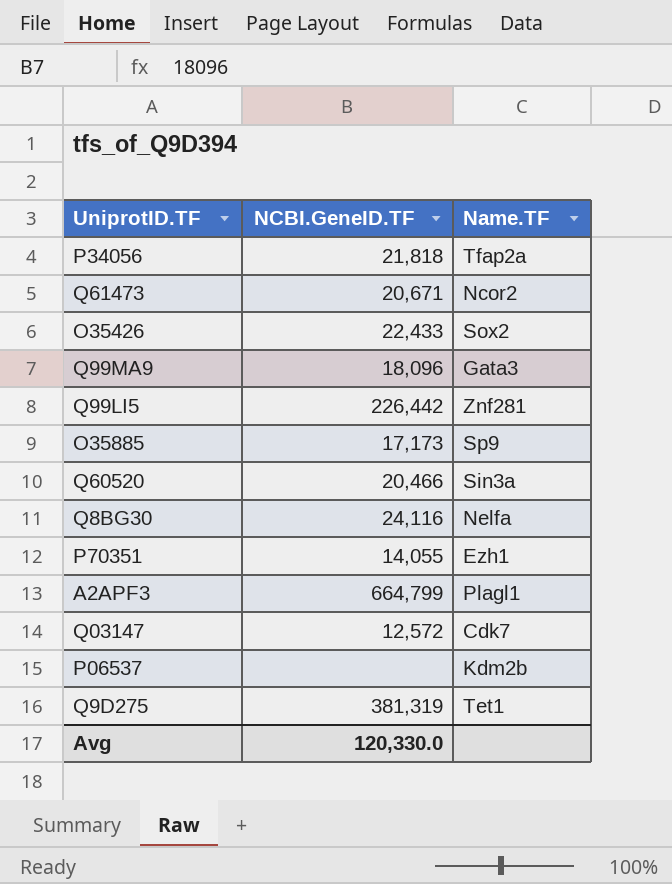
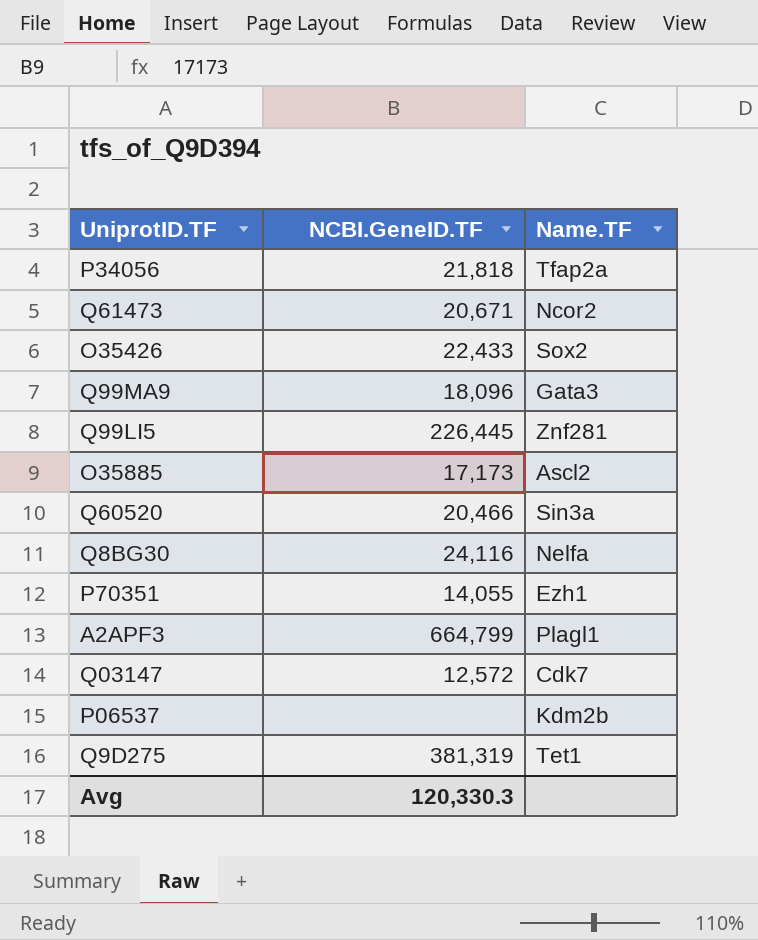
Q99LI5 | NCBI.GeneID.TF: 226,442 -> 226,445
O35885 | Name.TF: Sp9 -> Ascl2
Avg | NCBI.GeneID.TF: 120,330.0 -> 120,330.3

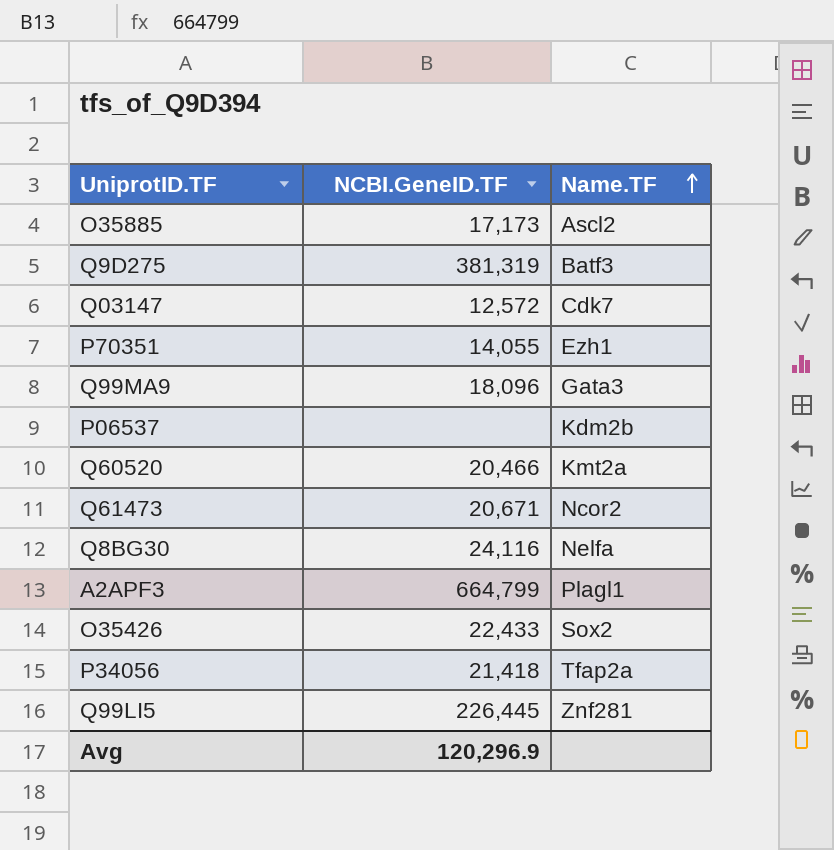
row order: none -> Name.TF ascending
Q9D275 | Name.TF: Tet1 -> Batf3
Q60520 | Name.TF: Sin3a -> Kmt2a
P34056 | NCBI.GeneID.TF: 21,818 -> 21,418
Avg | NCBI.GeneID.TF: 120,330.3 -> 120,296.9

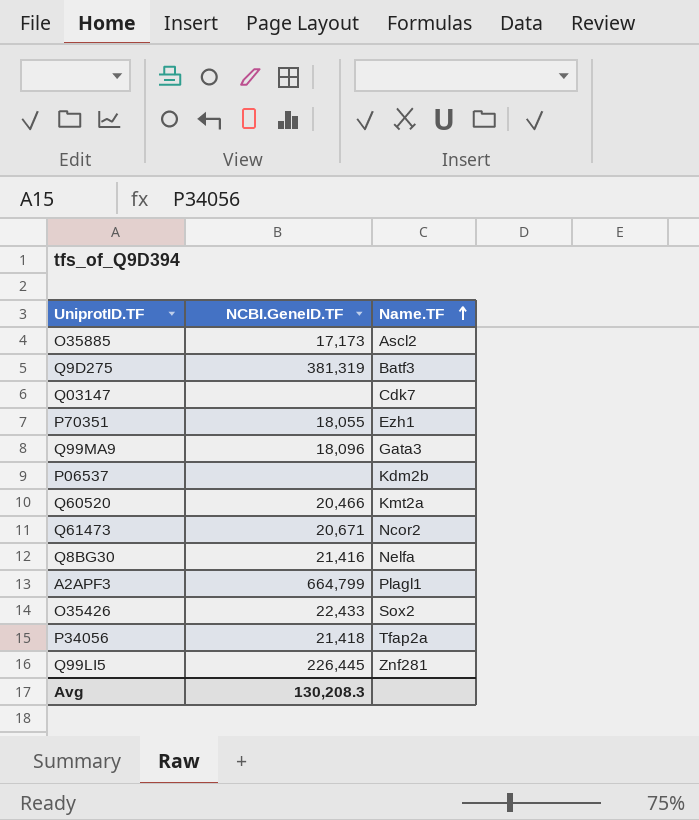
Q03147 | NCBI.GeneID.TF: 12,572 -> none
P70351 | NCBI.GeneID.TF: 14,055 -> 18,055
Q8BG30 | NCBI.GeneID.TF: 24,116 -> 21,416
Avg | NCBI.GeneID.TF: 120,296.9 -> 130,208.3

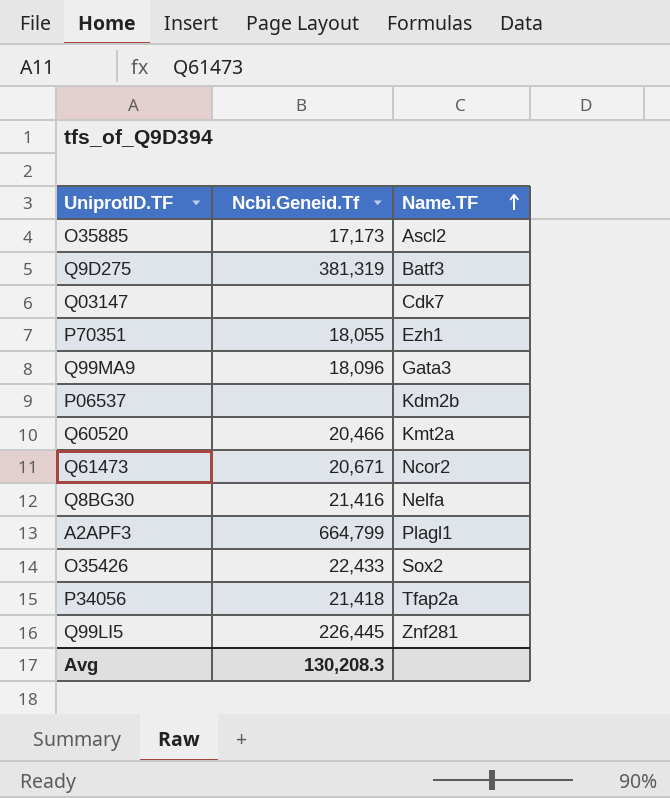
column name: NCBI.GeneID.TF -> Ncbi.Geneid.Tf

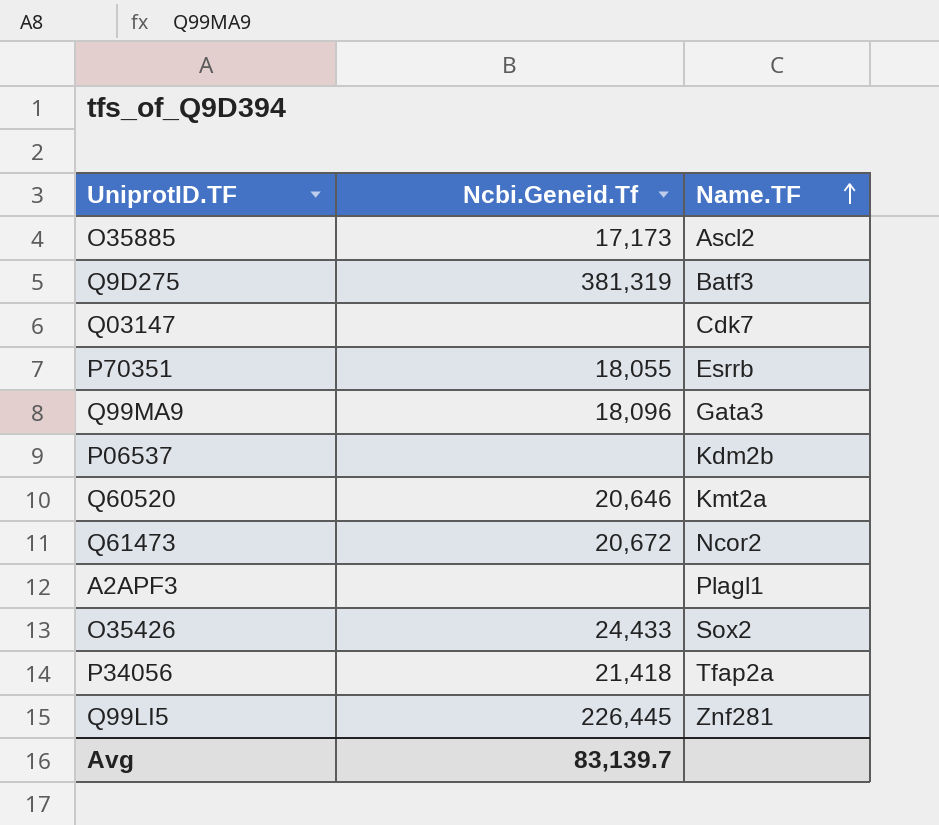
row Q8BG30: 21,416 | Nelfa -> none
P70351 | Name.TF: Ezh1 -> Esrrb
Q60520 | Ncbi.Geneid.Tf: 20,466 -> 20,646
Q61473 | Ncbi.Geneid.Tf: 20,671 -> 20,672
A2APF3 | Ncbi.Geneid.Tf: 664,799 -> none
O35426 | Ncbi.Geneid.Tf: 22,433 -> 24,433
Avg | Ncbi.Geneid.Tf: 130,208.3 -> 83,139.7

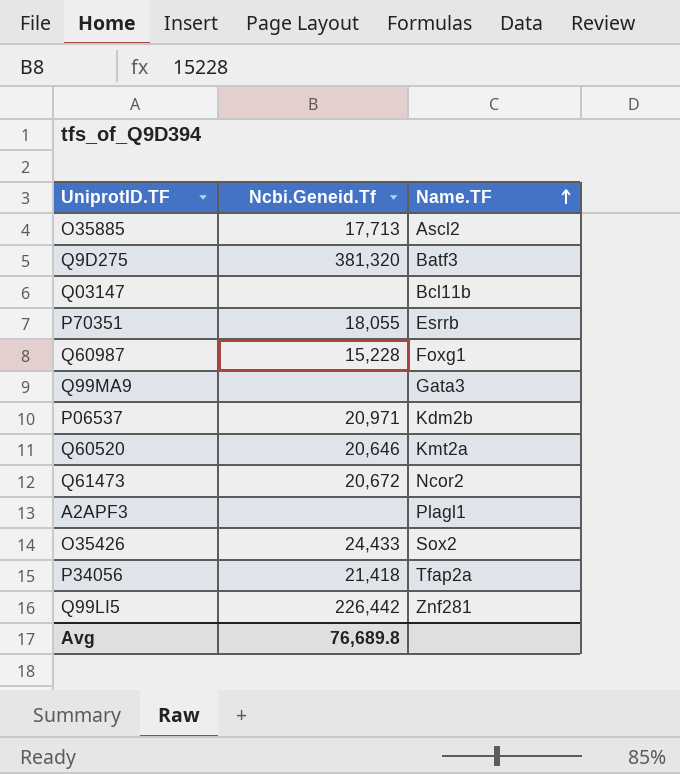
O35885 | Ncbi.Geneid.Tf: 17,173 -> 17,713
Q9D275 | Ncbi.Geneid.Tf: 381,319 -> 381,320
Q03147 | Name.TF: Cdk7 -> Bcl11b
row Q60987: none -> 15,228 | Foxg1
Q99MA9 | Ncbi.Geneid.Tf: 18,096 -> none
P06537 | Ncbi.Geneid.Tf: none -> 20,971
Q99LI5 | Ncbi.Geneid.Tf: 226,445 -> 226,442
Avg | Ncbi.Geneid.Tf: 83,139.7 -> 76,689.8

